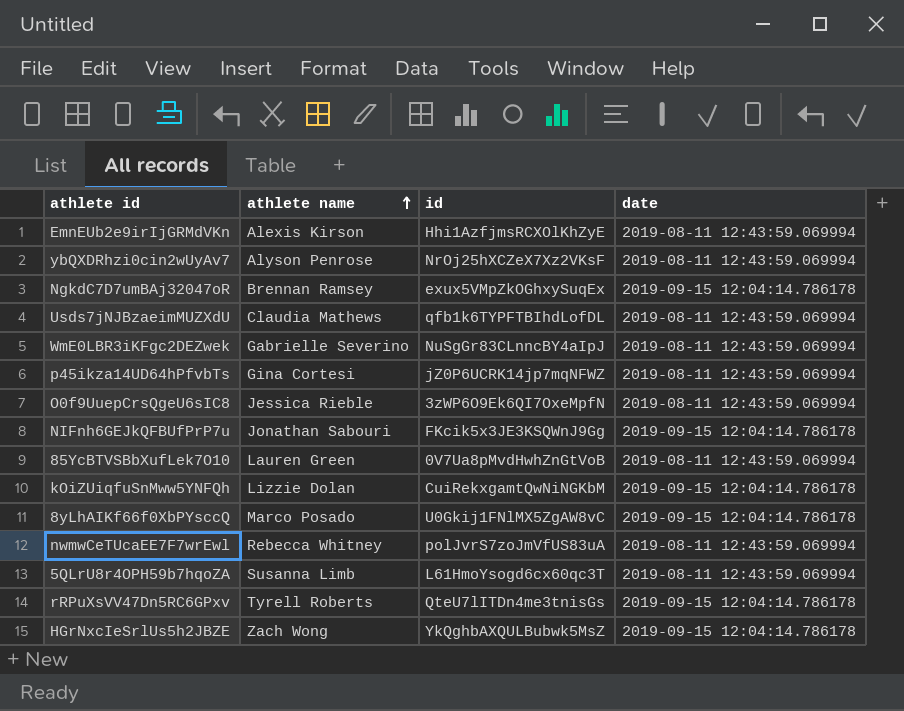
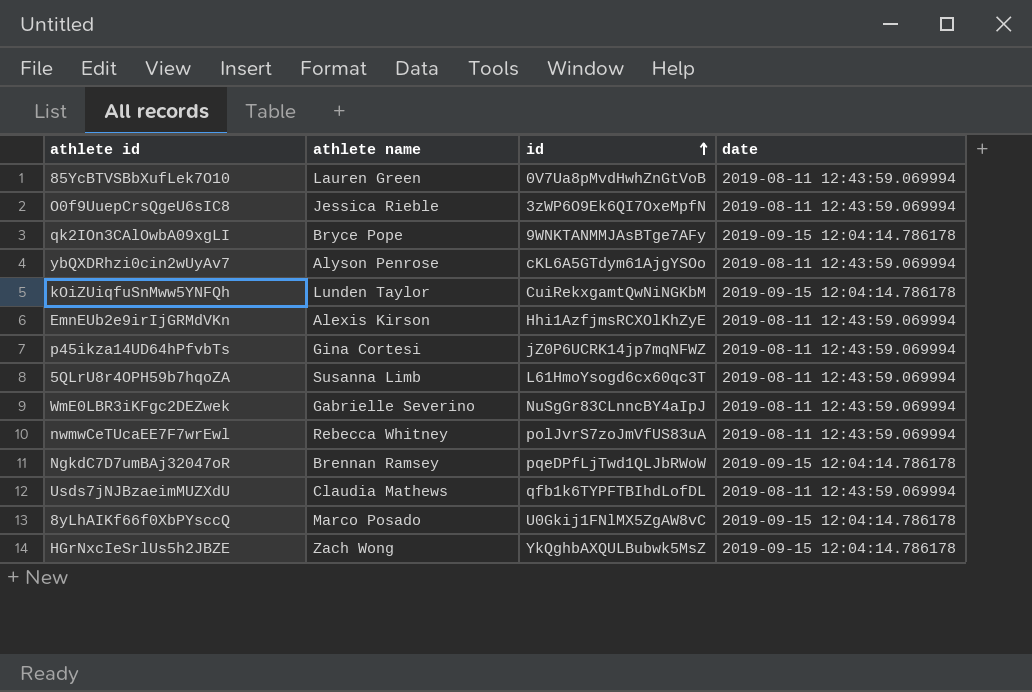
row order: athlete name ascending -> id ascending
row NIFnh6GEJkQFBUfPrP7u: Jonathan Sabouri | FKcik5x3JE3KSQWnJ9Gg | 2019-09-15 12:04:14.786178 -> none
row rRPuXsVV47Dn5RC6GPxv: Tyrell Roberts | QteU7lITDn4me3tnisGs | 2019-09-15 12:04:14.786178 -> none
row qk2IOn3CAlOwbA09xgLI: none -> Bryce Pope | 9WNKTANMMJAsBTge7AFy | 2019-09-15 12:04:14.786178
ybQXDRhzi0cin2wUyAv7 | id: NrOj25hXCZeX7Xz2VKsF -> cKL6A5GTdym61AjgYSOo
kOiZUiqfuSnMww5YNFQh | athlete name: Lizzie Dolan -> Lunden Taylor
NgkdC7D7umBAj32047oR | id: exux5VMpZkOGhxySuqEx -> pqeDPfLjTwd1QLJbRWoW

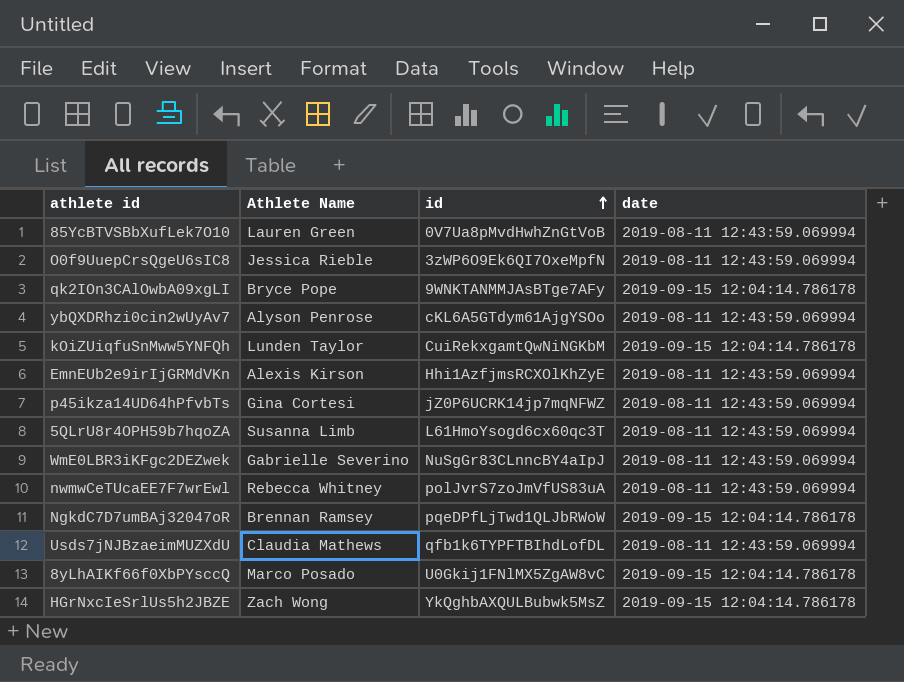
column name: athlete name -> Athlete Name

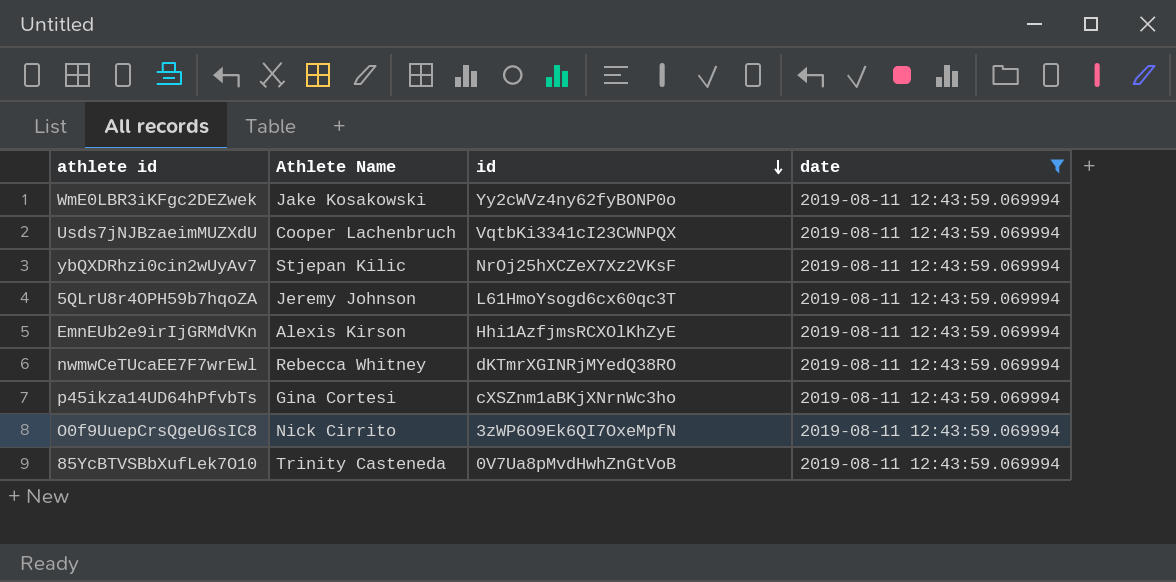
filter: none -> date = 2019-08-11 12:43:59.069994
row order: id ascending -> id descending
WmE0LBR3iKFgc2DEZwek | Athlete Name: Gabrielle Severino -> Jake Kosakowski
WmE0LBR3iKFgc2DEZwek | id: NuSgGr83CLnncBY4aIpJ -> Yy2cWVz4ny62fyBONP0o
Usds7jNJBzaeimMUZXdU | Athlete Name: Claudia Mathews -> Cooper Lachenbruch
Usds7jNJBzaeimMUZXdU | id: qfb1k6TYPFTBIhdLofDL -> VqtbKi3341cI23CWNPQX
ybQXDRhzi0cin2wUyAv7 | Athlete Name: Alyson Penrose -> Stjepan Kilic
ybQXDRhzi0cin2wUyAv7 | id: cKL6A5GTdym61AjgYSOo -> NrOj25hXCZeX7Xz2VKsF
5QLrU8r4OPH59b7hqoZA | Athlete Name: Susanna Limb -> Jeremy Johnson
nwmwCeTUcaEE7F7wrEwl | id: polJvrS7zoJmVfUS83uA -> dKTmrXGINRjMYedQ38RO
p45ikza14UD64hPfvbTs | id: jZ0P6UCRK14jp7mqNFWZ -> cXSZnm1aBKjXNrnWc3ho
O0f9UuepCrsQgeU6sIC8 | Athlete Name: Jessica Rieble -> Nick Cirrito
85YcBTVSBbXufLek7O10 | Athlete Name: Lauren Green -> Trinity Casteneda

